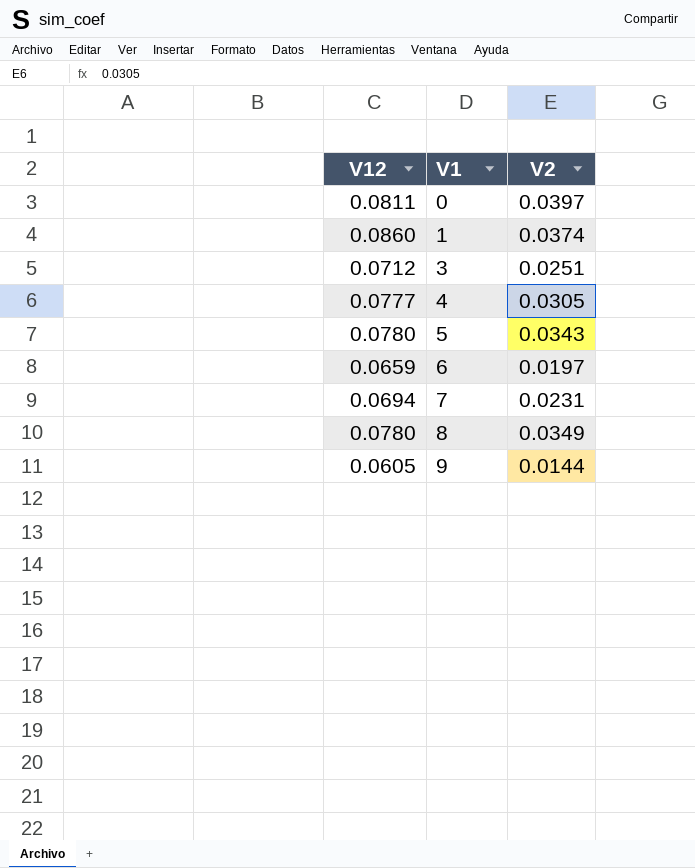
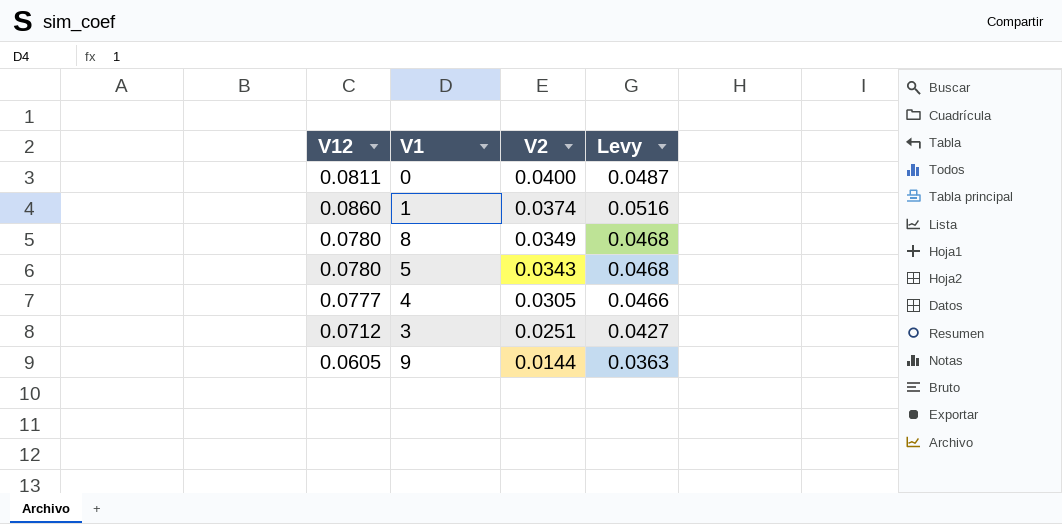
row order: V1 ascending -> V2 descending
column Levy | formula: none -> [V12] * 0.6
row 6: 0.0659 | 0.0197 -> none
row 7: 0.0694 | 0.0231 -> none
0 | V2: 0.0397 -> 0.0400

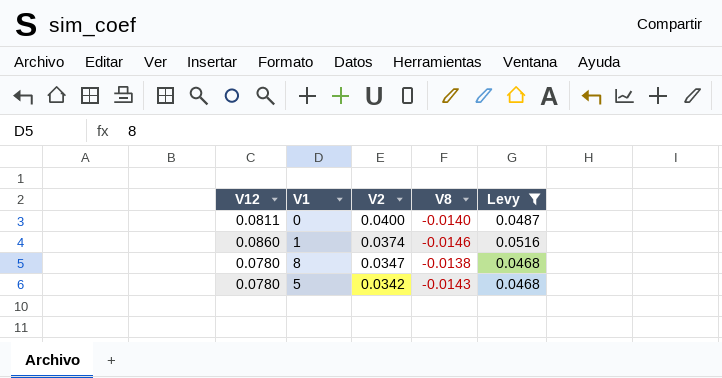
filter: none -> Levy >= 0.0468
column V8 | position: none -> 4
8 | V2: 0.0349 -> 0.0347
5 | V2: 0.0343 -> 0.0342

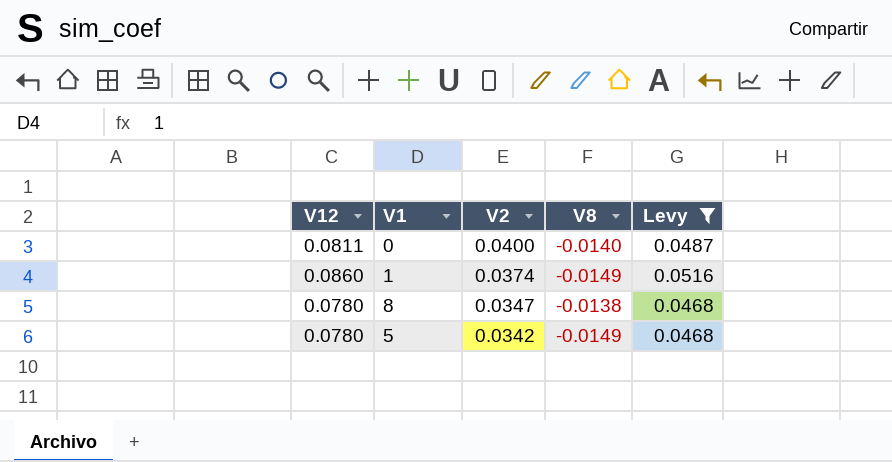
1 | V8: -0.0146 -> -0.0149
5 | V8: -0.0143 -> -0.0149

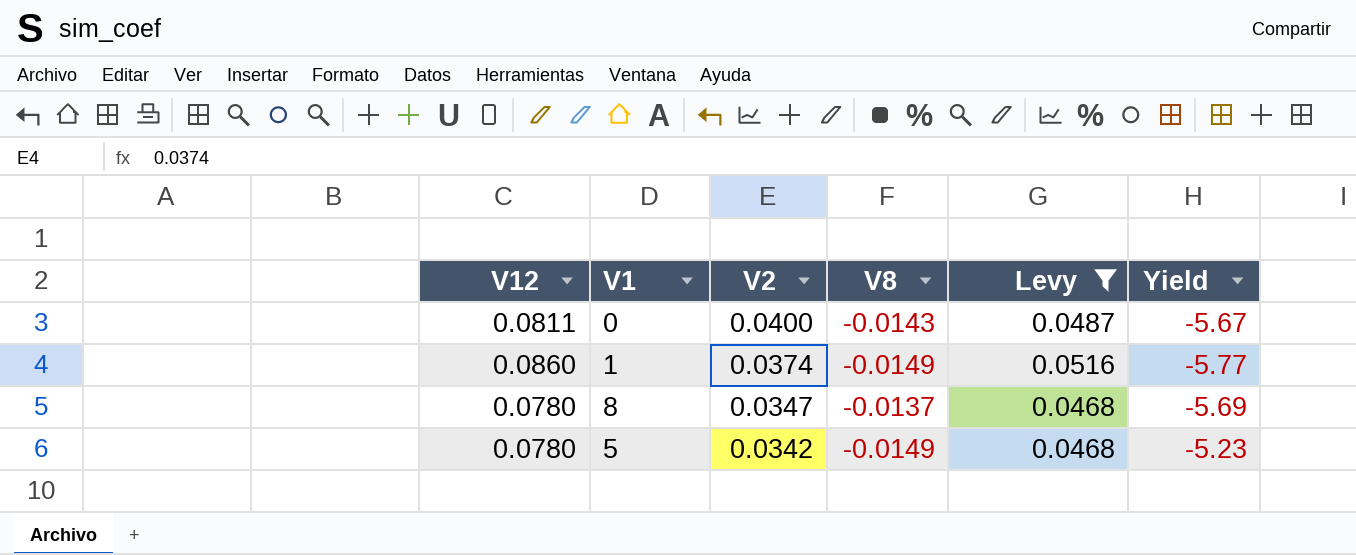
column Yield | formula: none -> [V12] / [V8]
0 | V8: -0.0140 -> -0.0143
8 | V8: -0.0138 -> -0.0137

